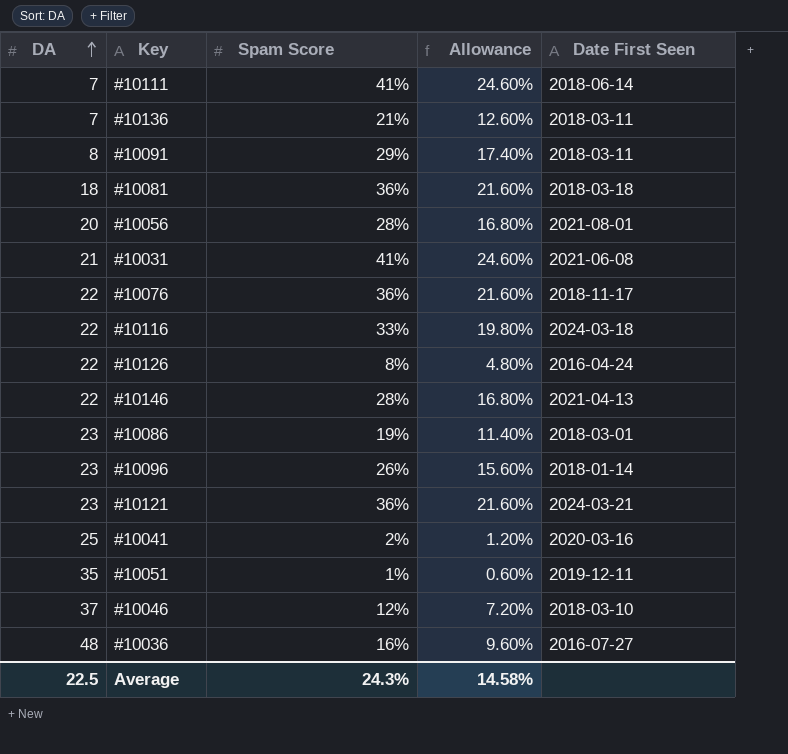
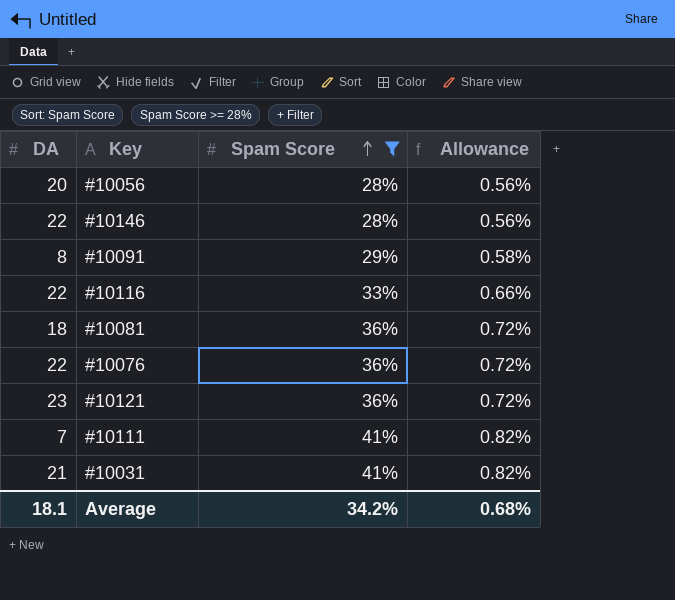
filter: none -> Spam Score >= 28%
row order: DA ascending -> Spam Score ascending
column Date First Seen | position: 5 -> none
column Allowance | formula: [Spam Score] * 0.6 -> [Spam Score] * 0.02
Average | DA: 22.5 -> 18.1
Average | Spam Score: 24.3% -> 34.2%
Average | Allowance: 14.58% -> 0.68%

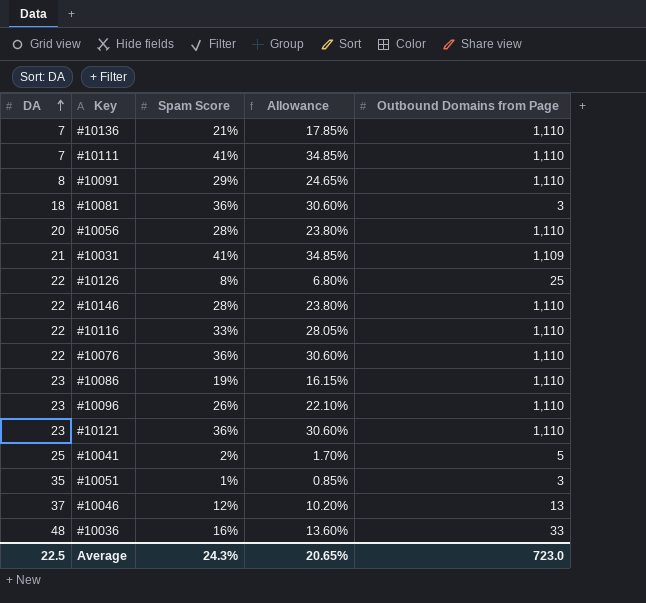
filter: Spam Score >= 28% -> none
row order: Spam Score ascending -> DA ascending
column Allowance | formula: [Spam Score] * 0.02 -> [Spam Score] * 0.85
column Outbound Domains from Page | position: none -> 5
Average | DA: 18.1 -> 22.5
Average | Spam Score: 34.2% -> 24.3%
Average | Allowance: 0.68% -> 20.65%

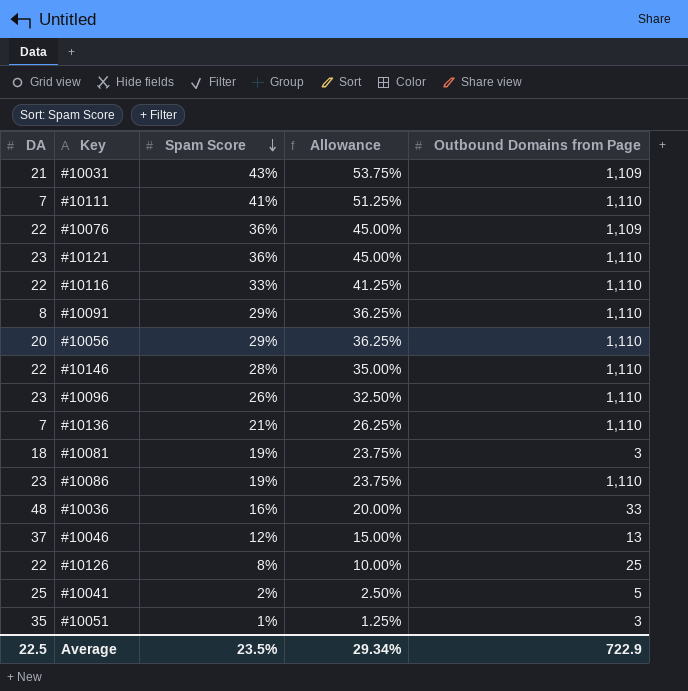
row order: DA ascending -> Spam Score descending
column Allowance | formula: [Spam Score] * 0.85 -> [Spam Score] * 1.25
#10031 | Spam Score: 41% -> 43%
#10076 | Outbound Domains from Page: 1,110 -> 1,109
#10056 | Spam Score: 28% -> 29%
#10081 | Spam Score: 36% -> 19%
Average | Spam Score: 24.3% -> 23.5%
Average | Allowance: 20.65% -> 29.34%
Average | Outbound Domains from Page: 723.0 -> 722.9

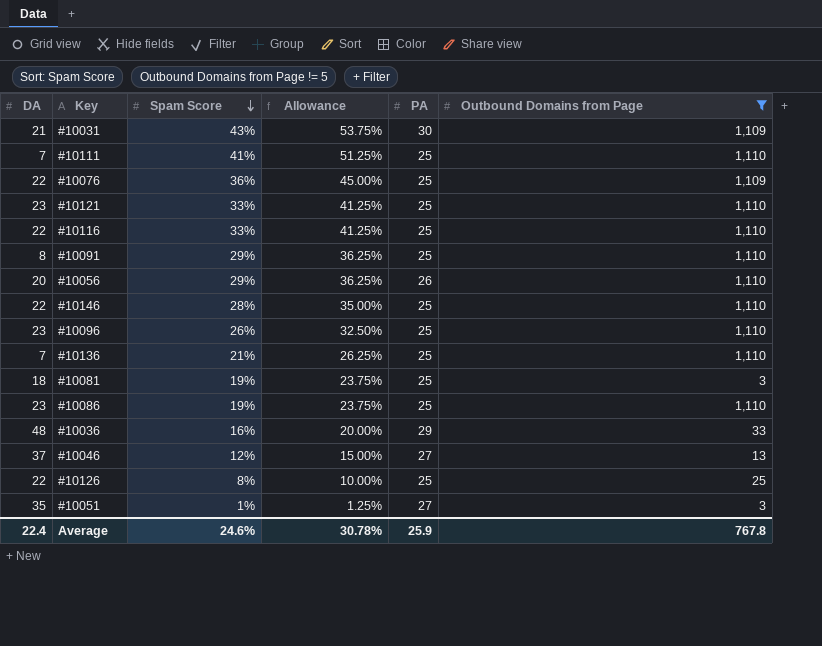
filter: none -> Outbound Domains from Page != 5
column PA | position: none -> 5
#10121 | Spam Score: 36% -> 33%
#10121 | Allowance: 45.00% -> 41.25%
Average | DA: 22.5 -> 22.4
Average | Spam Score: 23.5% -> 24.6%
Average | Allowance: 29.34% -> 30.78%
Average | Outbound Domains from Page: 722.9 -> 767.8

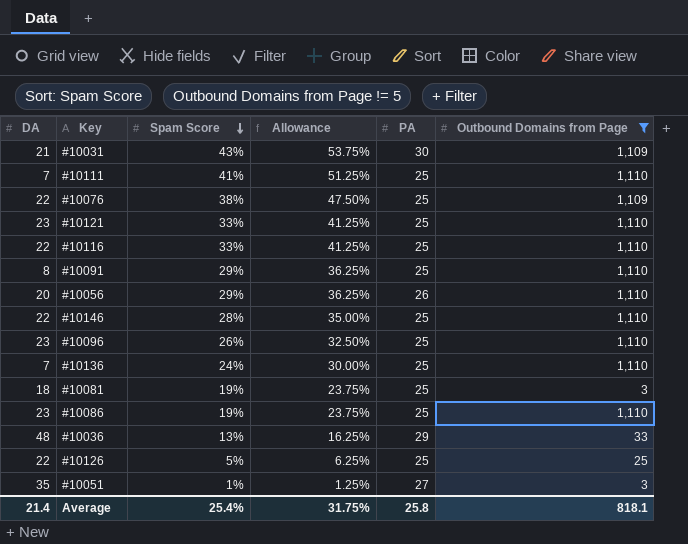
row #10046: 37 | 12% | 15.00% | 27 | 13 -> none
#10076 | Spam Score: 36% -> 38%
#10076 | Allowance: 45.00% -> 47.50%
#10136 | Spam Score: 21% -> 24%
#10136 | Allowance: 26.25% -> 30.00%
#10036 | Spam Score: 16% -> 13%
#10036 | Allowance: 20.00% -> 16.25%
#10126 | Spam Score: 8% -> 5%
#10126 | Allowance: 10.00% -> 6.25%
Average | DA: 22.4 -> 21.4
Average | Spam Score: 24.6% -> 25.4%
Average | Allowance: 30.78% -> 31.75%
Average | PA: 25.9 -> 25.8
Average | Outbound Domains from Page: 767.8 -> 818.1

